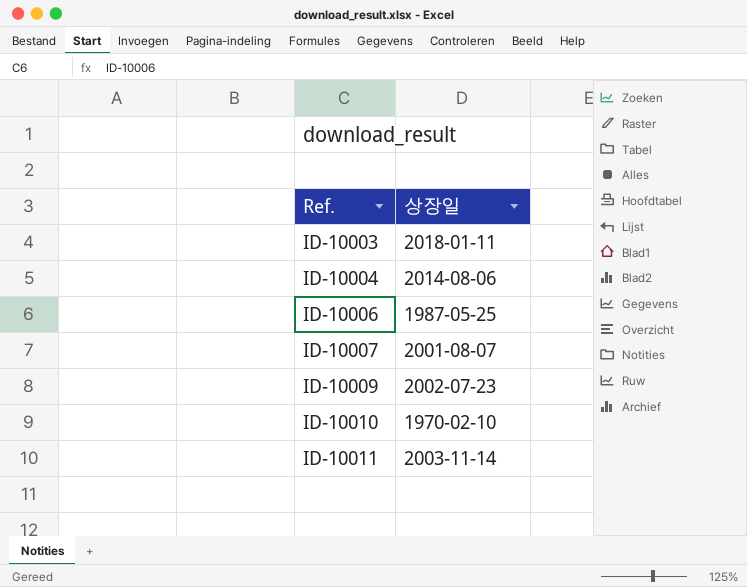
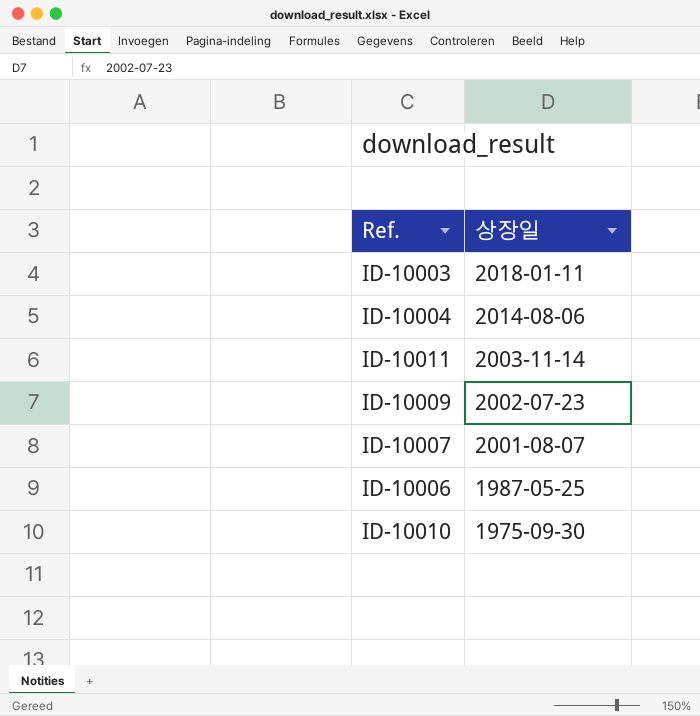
row order: Ref. ascending -> 상장일 descending
ID-10010 | 상장일: 1970-02-10 -> 1975-09-30

